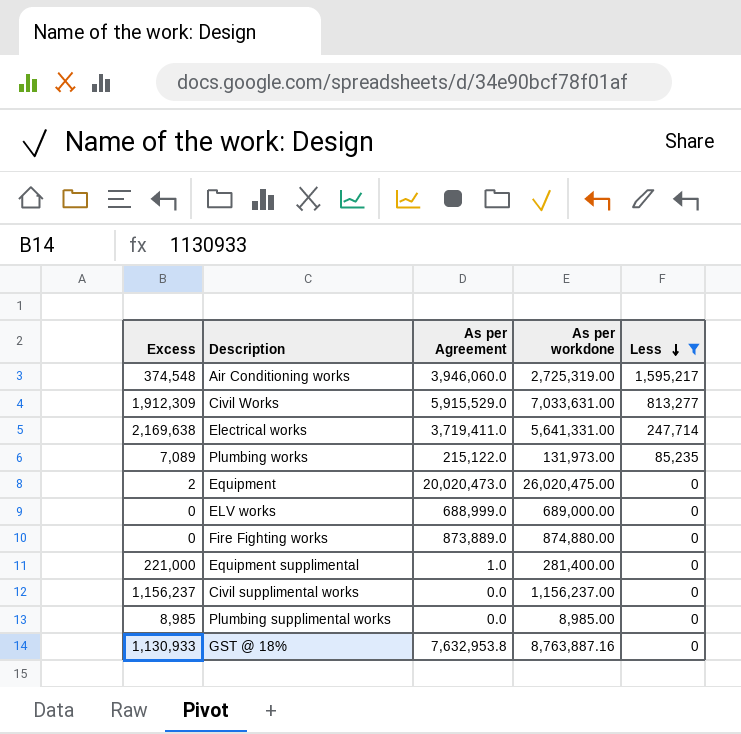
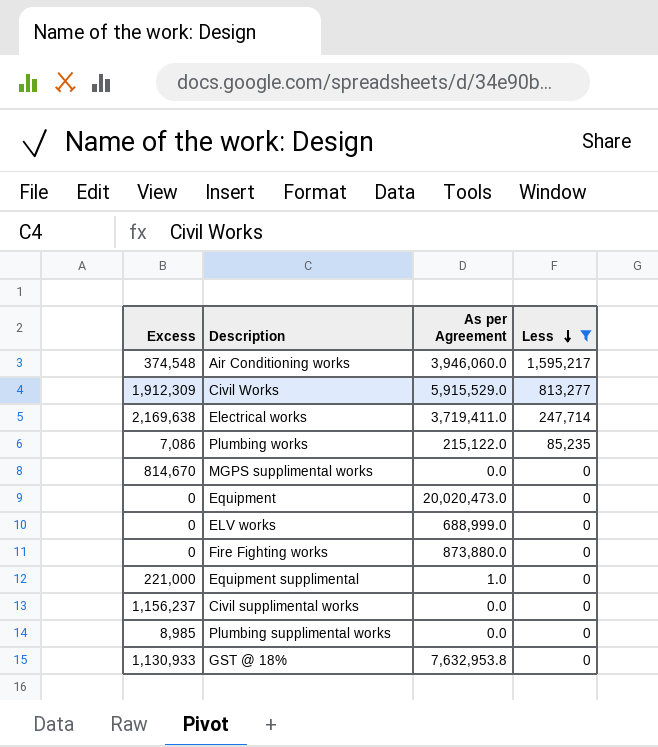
column As per workdone | position: 4 -> none
Plumbing works | Excess: 7,089 -> 7,086
row MGPS supplimental works: none -> 814,670 | 0.0 | 0
Equipment | Excess: 2 -> 0
Fire Fighting works | As per Agreement: 873,889.0 -> 873,880.0

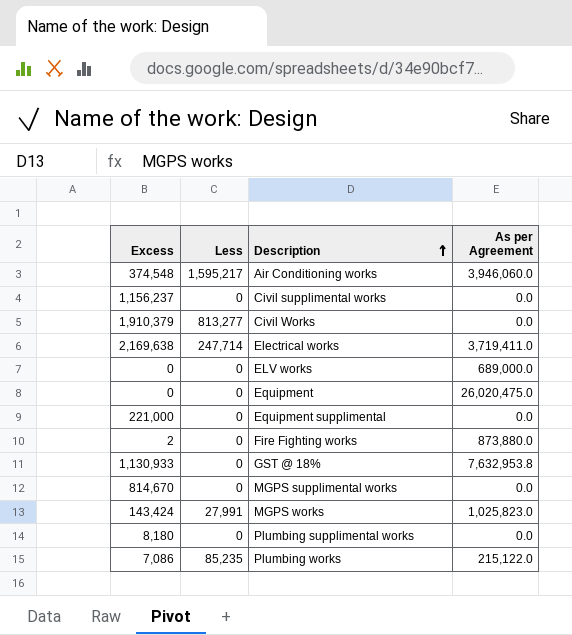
filter: Less != 27,991 -> none
row order: Less descending -> Description ascending
column Less | position: 4 -> 2
Civil Works | Excess: 1,912,309 -> 1,910,379
Civil Works | As per Agreement: 5,915,529.0 -> 0.0
ELV works | As per Agreement: 688,999.0 -> 689,000.0
Equipment | As per Agreement: 20,020,473.0 -> 26,020,475.0
Equipment supplimental | As per Agreement: 1.0 -> 0.0
Fire Fighting works | Excess: 0 -> 2
Plumbing supplimental works | Excess: 8,985 -> 8,180

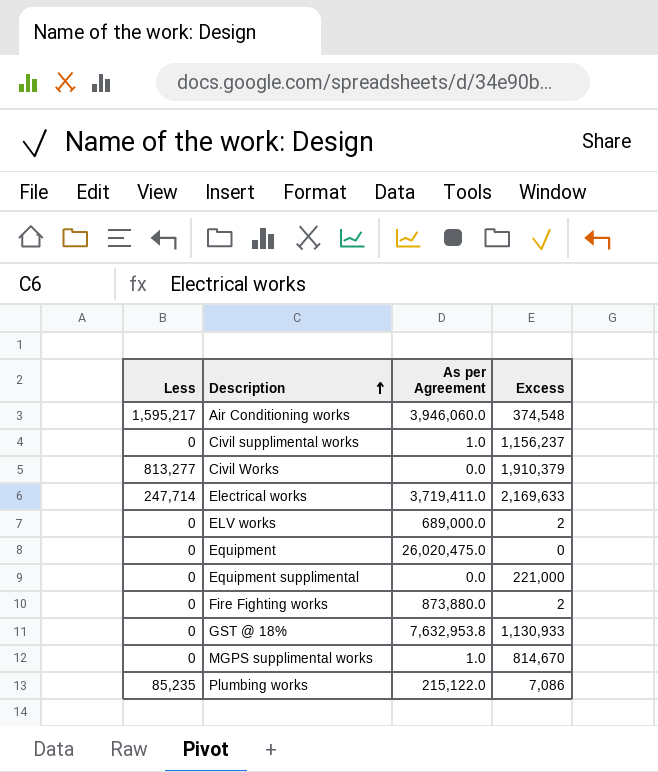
column Excess | position: 1 -> 4
row MGPS works: 143,424 | 27,991 | 1,025,823.0 -> none
row Plumbing supplimental works: 8,180 | 0 | 0.0 -> none
Civil supplimental works | As per Agreement: 0.0 -> 1.0
Electrical works | Excess: 2,169,638 -> 2,169,633
ELV works | Excess: 0 -> 2
MGPS supplimental works | As per Agreement: 0.0 -> 1.0

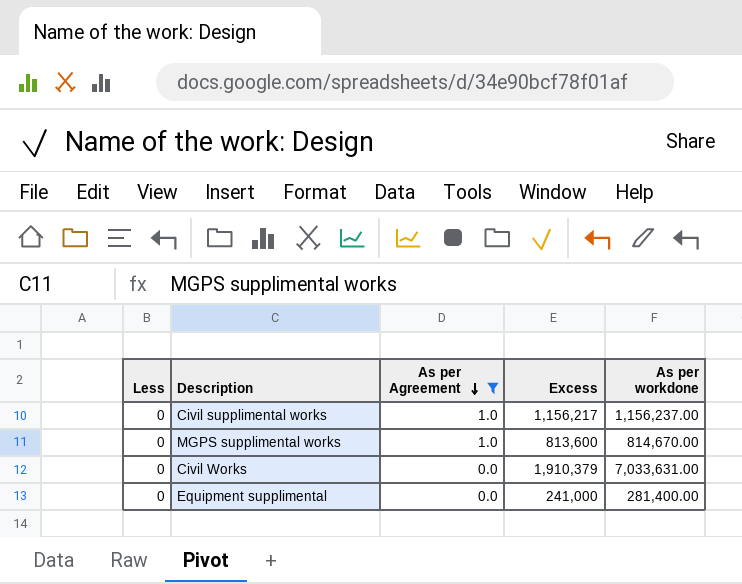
filter: none -> As per Agreement <= 1.0
row order: Description ascending -> As per Agreement descending
column As per workdone | position: none -> 5
Civil supplimental works | Excess: 1,156,237 -> 1,156,217
MGPS supplimental works | Excess: 814,670 -> 813,600
Civil Works | Less: 813,277 -> 0
Equipment supplimental | Excess: 221,000 -> 241,000

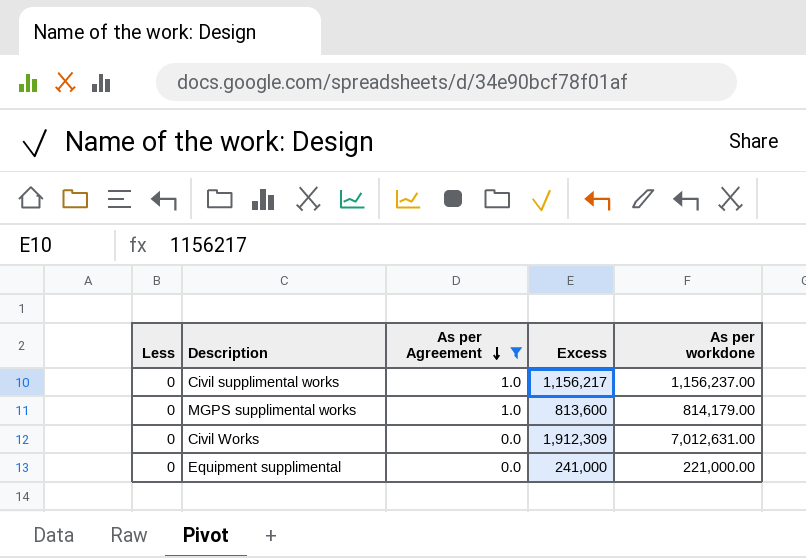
MGPS supplimental works | As per workdone: 814,670.00 -> 814,179.00
Civil Works | Excess: 1,910,379 -> 1,912,309
Civil Works | As per workdone: 7,033,631.00 -> 7,012,631.00
Equipment supplimental | As per workdone: 281,400.00 -> 221,000.00

